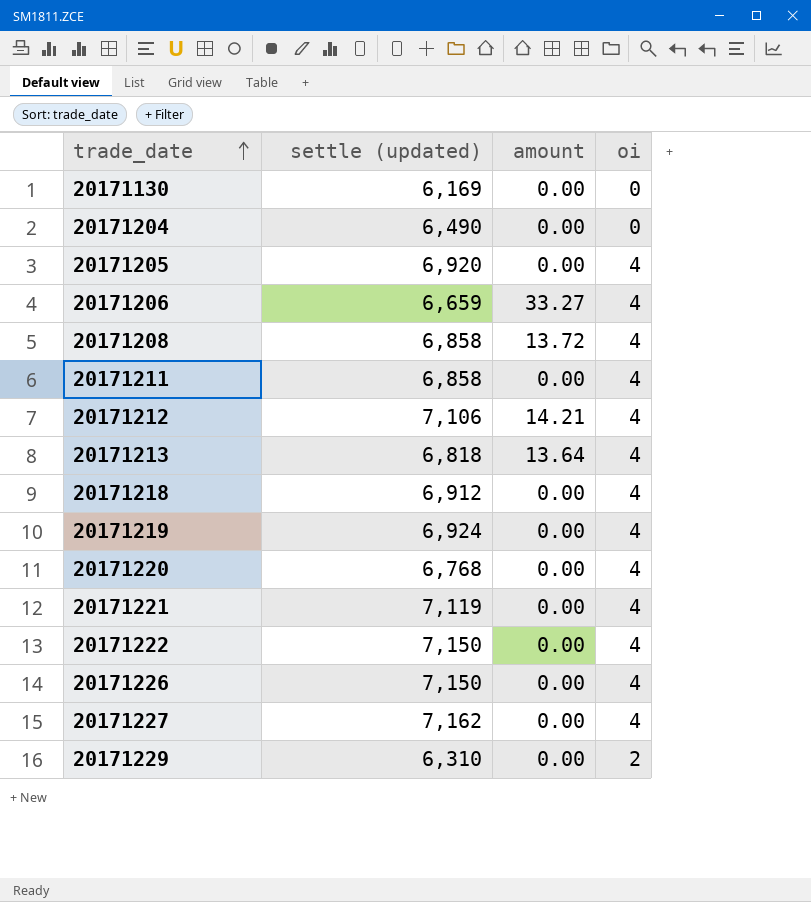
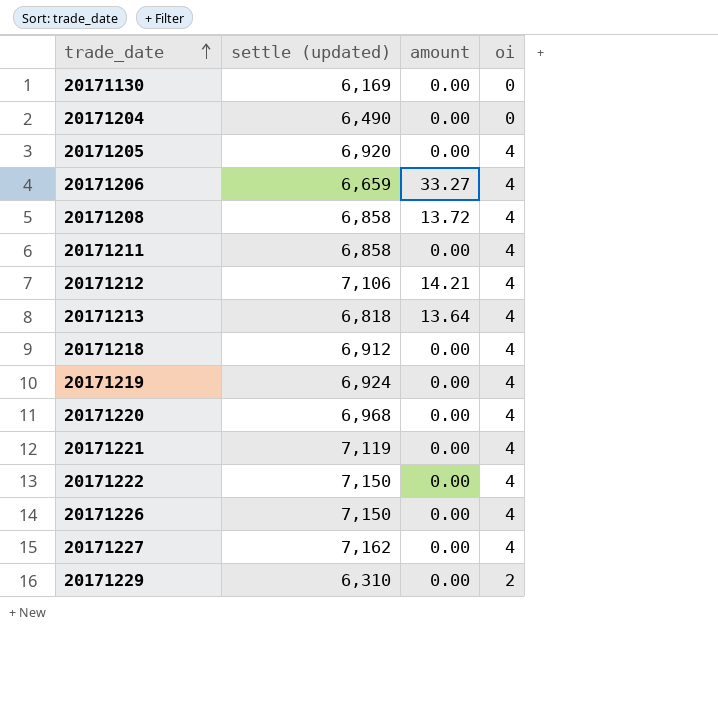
20171220 | settle (updated): 6,768 -> 6,968

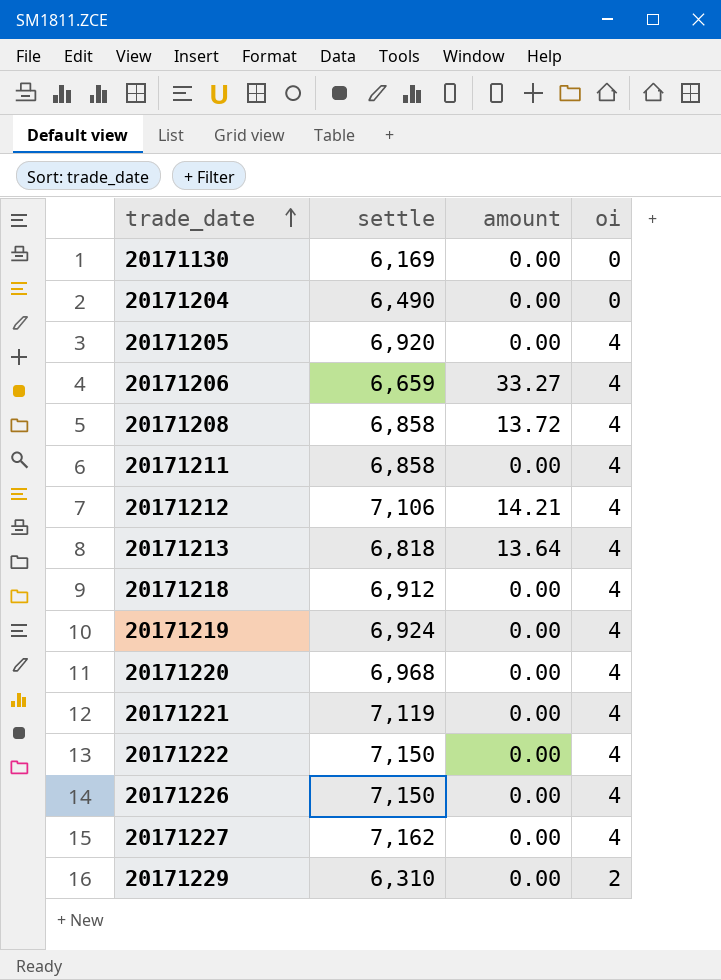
column name: settle (updated) -> settle

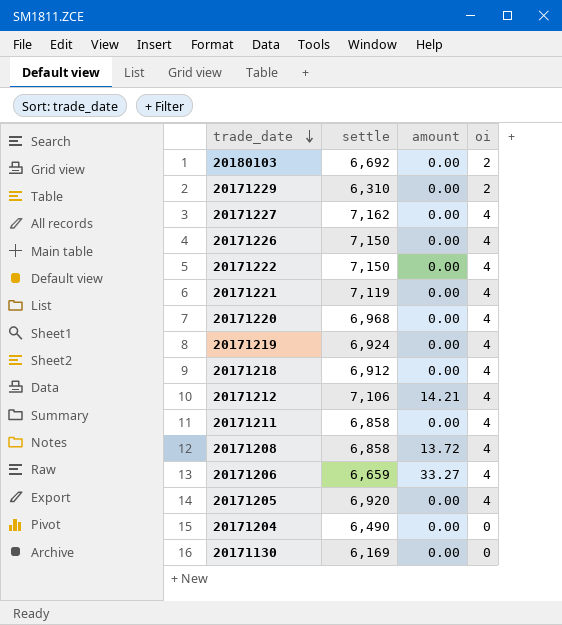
row order: trade_date ascending -> trade_date descending
row 20171213: 6,818 | 13.64 | 4 -> none
row 20180103: none -> 6,692 | 0.00 | 2

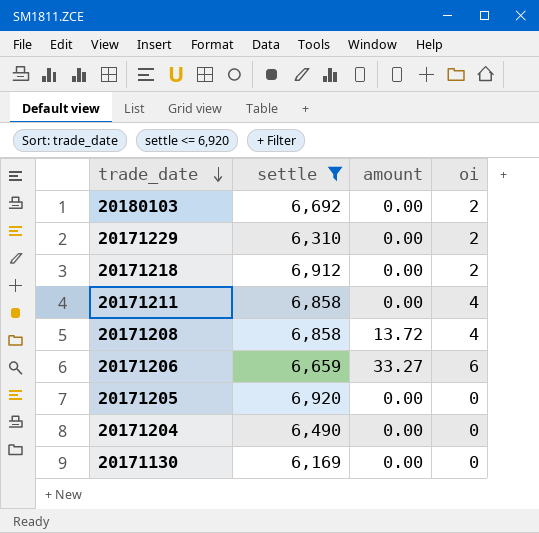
filter: none -> settle <= 6,920
20171218 | oi: 4 -> 2
20171206 | oi: 4 -> 6
20171205 | oi: 4 -> 0

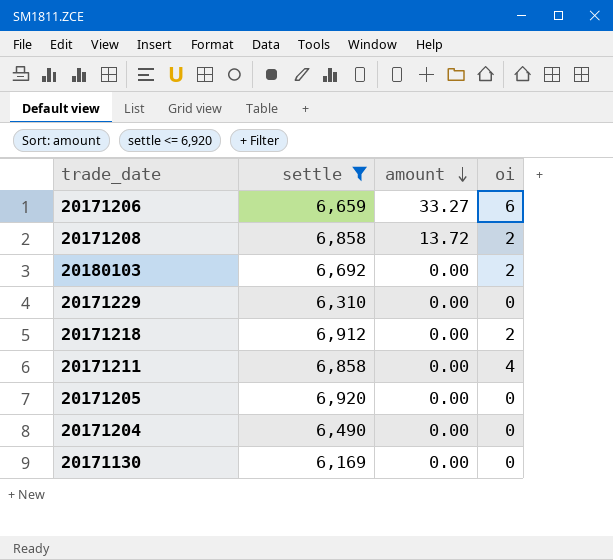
row order: trade_date descending -> amount descending
20171208 | oi: 4 -> 2
20171229 | oi: 2 -> 0

